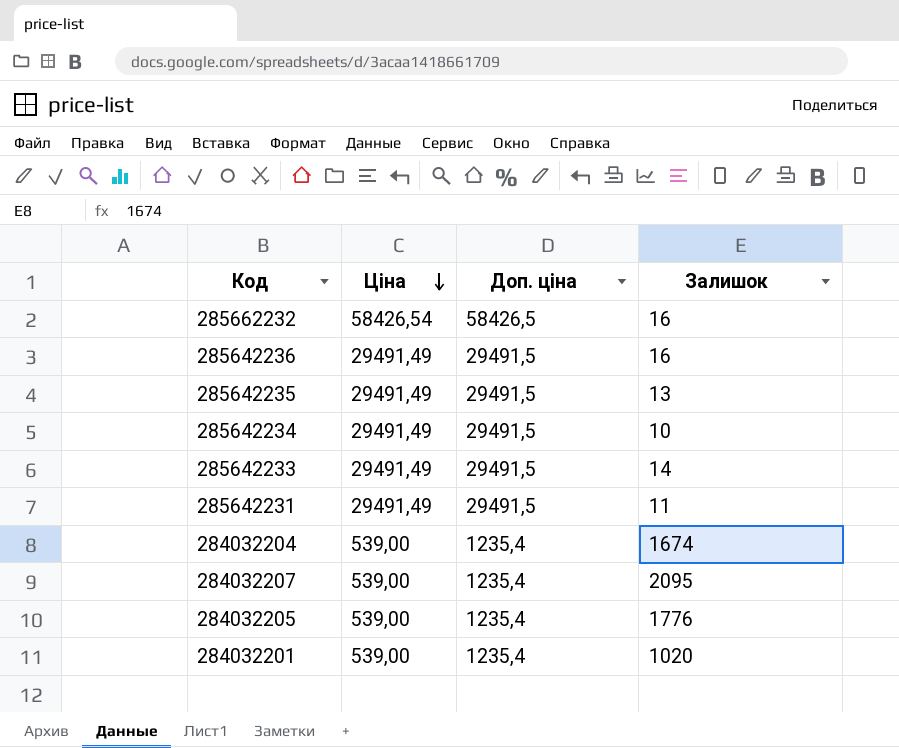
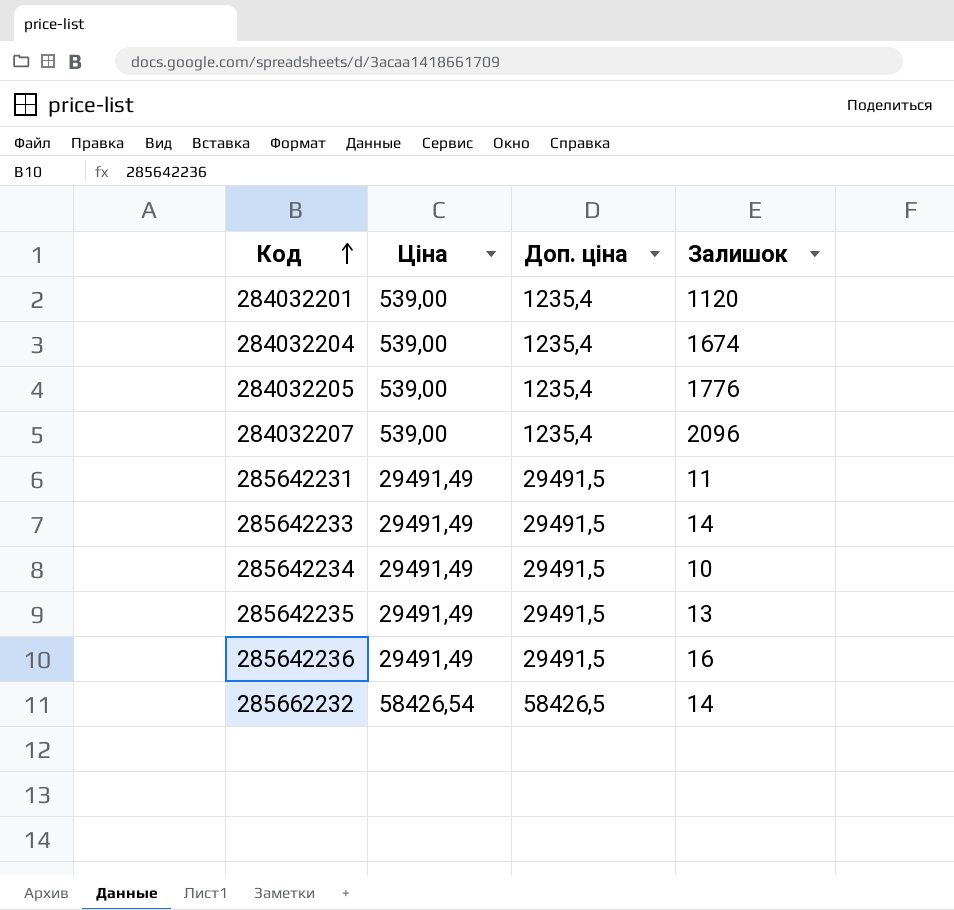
row order: Ціна descending -> Код ascending
284032201 | Залишок: 1020 -> 1120
284032207 | Залишок: 2095 -> 2096
285662232 | Залишок: 16 -> 14

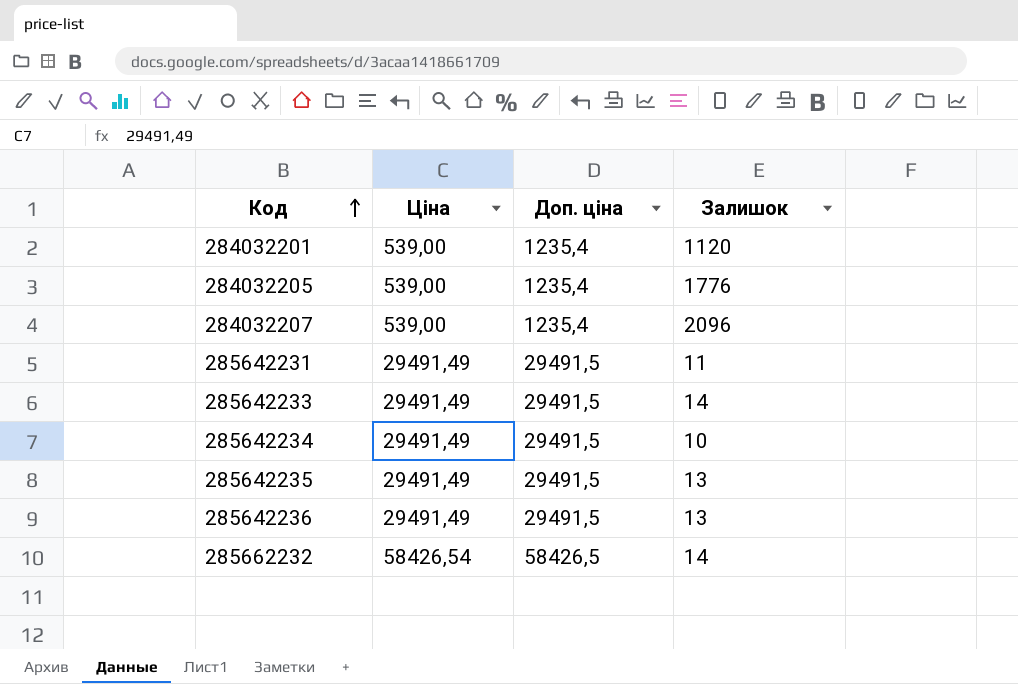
row 284032204: 539,00 | 1235,4 | 1674 -> none
285642236 | Залишок: 16 -> 13

